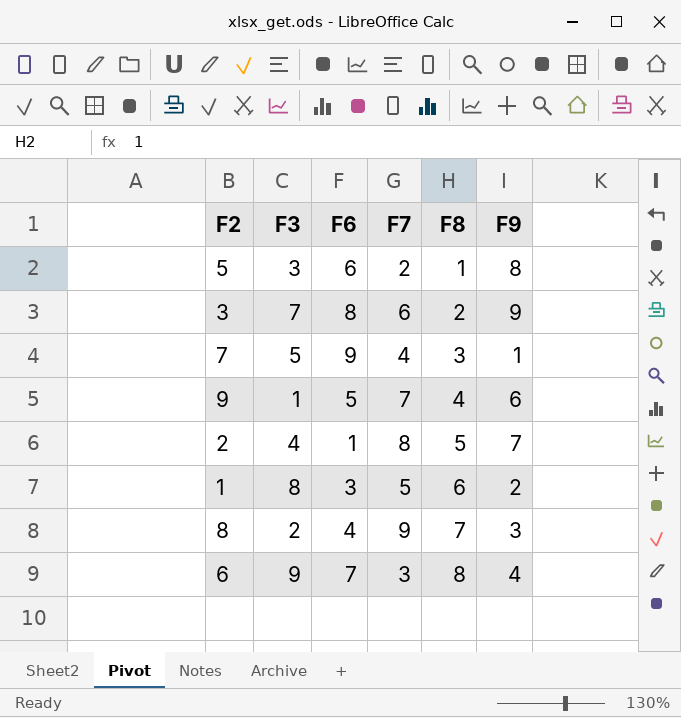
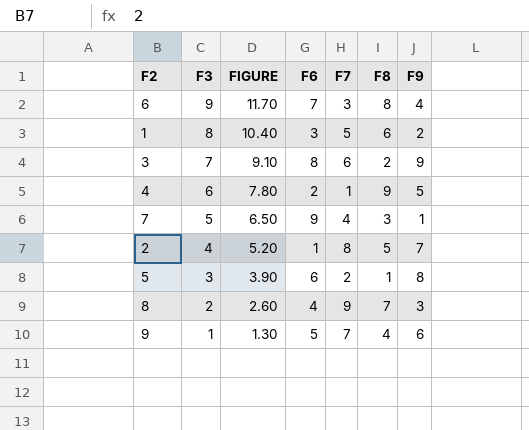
row order: F8 ascending -> F3 descending
column FIGURE | formula: none -> [F3] * 1.3
row 4: none -> 6 | 7.80 | 2 | 1 | 9 | 5

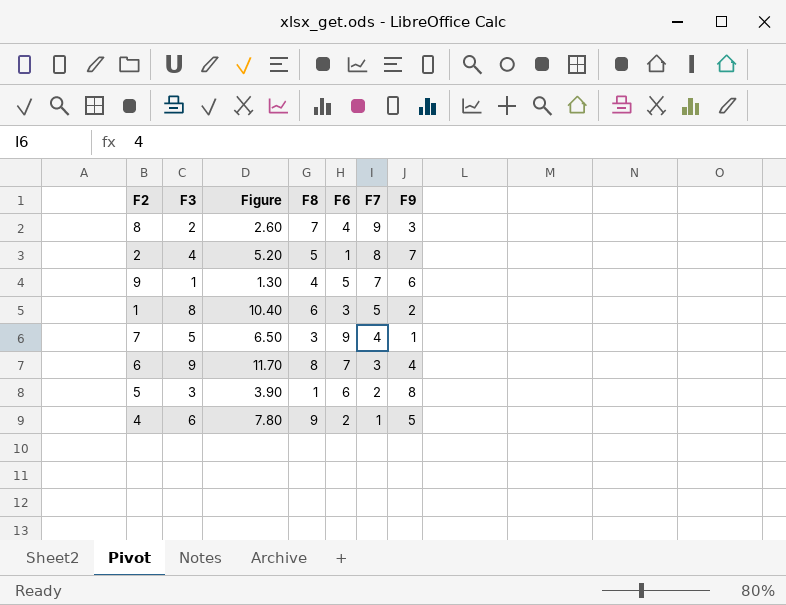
row order: F3 descending -> F7 descending
column name: FIGURE -> Figure
column F8 | position: 6 -> 4
row 3: 7 | 9.10 | 8 | 6 | 2 | 9 -> none

